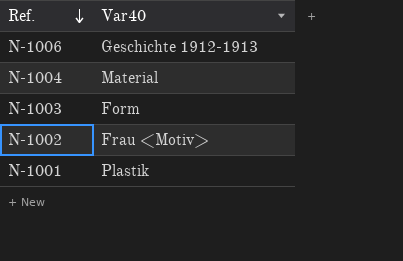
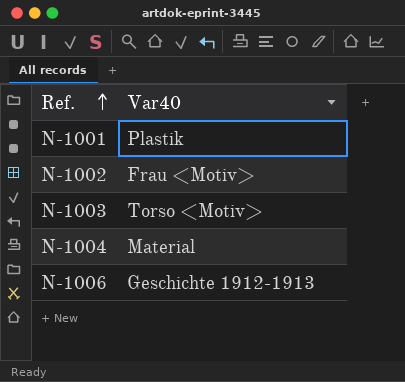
row order: Ref. descending -> Ref. ascending
N-1003 | Var40: Form -> Torso <Motiv>

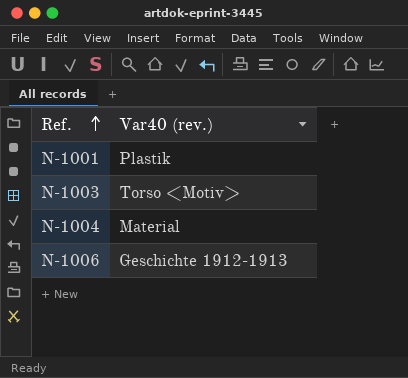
column name: Var40 -> Var40 (rev.)
row N-1002: Frau <Motiv> -> none

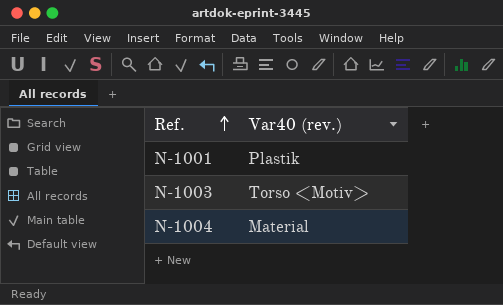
row N-1006: Geschichte 1912-1913 -> none

